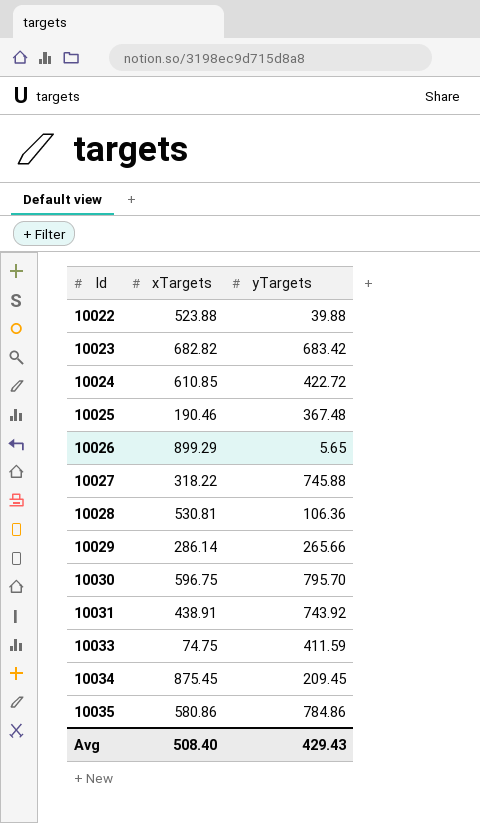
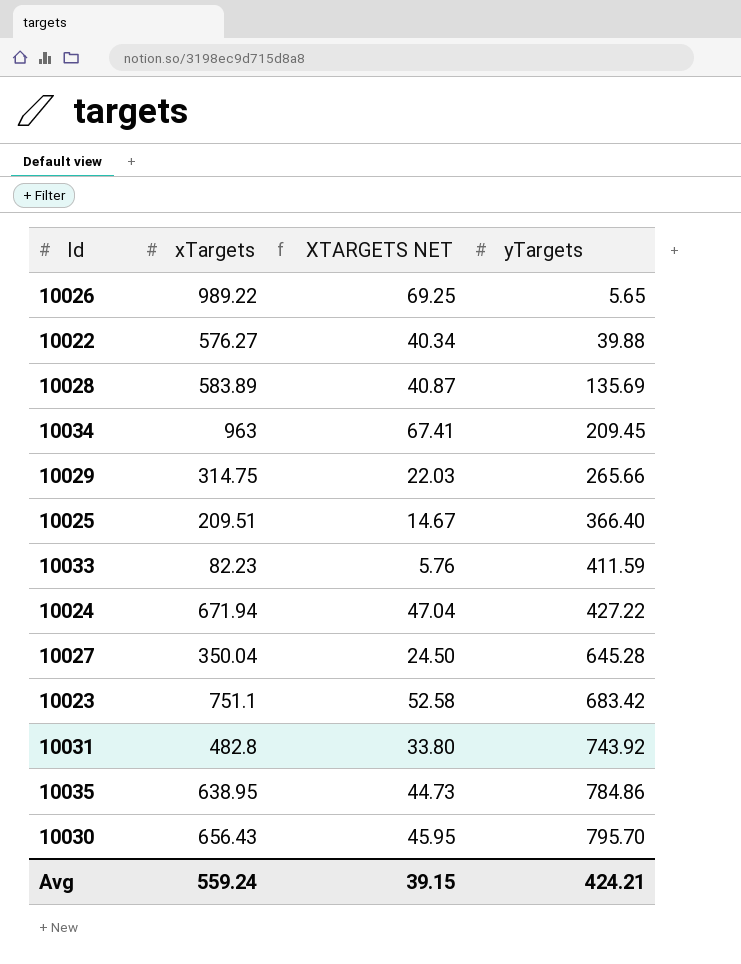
row order: Id ascending -> yTargets ascending
column XTARGETS NET | formula: none -> [xTargets] * 0.07
10026 | xTargets: 899.29 -> 989.22
10022 | xTargets: 523.88 -> 576.27
10028 | xTargets: 530.81 -> 583.89
10028 | yTargets: 106.36 -> 135.69
10034 | xTargets: 875.45 -> 963
10029 | xTargets: 286.14 -> 314.75
10025 | xTargets: 190.46 -> 209.51
10025 | yTargets: 367.48 -> 366.40
10033 | xTargets: 74.75 -> 82.23
10024 | xTargets: 610.85 -> 671.94
10024 | yTargets: 422.72 -> 427.22
10027 | xTargets: 318.22 -> 350.04
10027 | yTargets: 745.88 -> 645.28
10023 | xTargets: 682.82 -> 751.1
10031 | xTargets: 438.91 -> 482.8
10035 | xTargets: 580.86 -> 638.95
10030 | xTargets: 596.75 -> 656.43
Avg | xTargets: 508.40 -> 559.24
Avg | yTargets: 429.43 -> 424.21

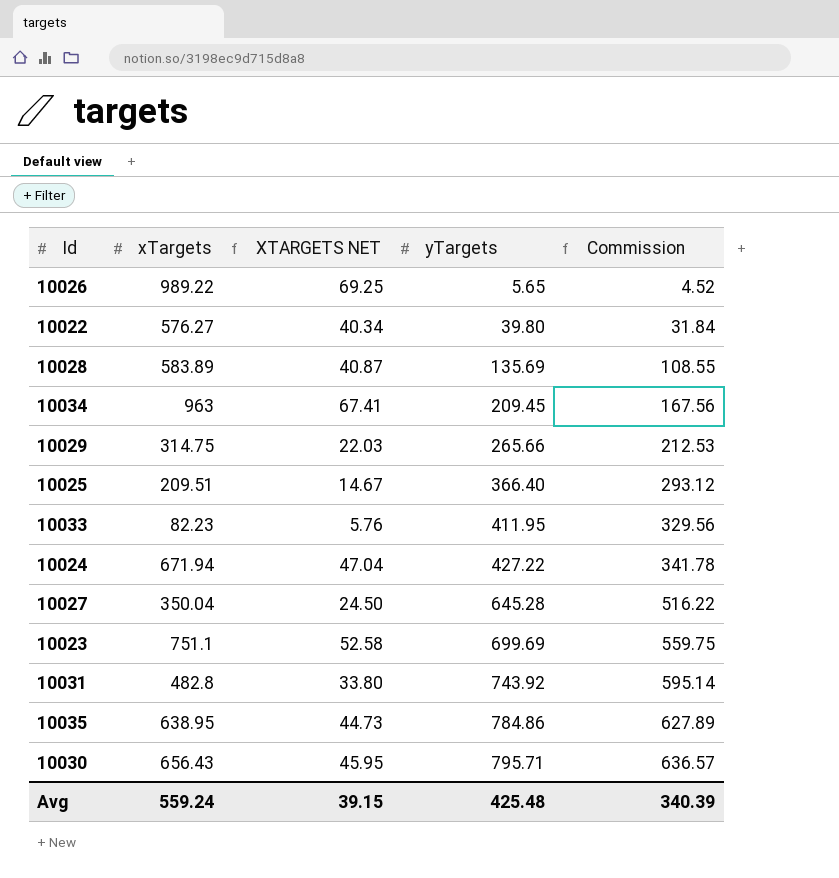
column Commission | formula: none -> [yTargets] * 0.8
10022 | yTargets: 39.88 -> 39.80
10033 | yTargets: 411.59 -> 411.95
10023 | yTargets: 683.42 -> 699.69
10030 | yTargets: 795.70 -> 795.71
Avg | yTargets: 424.21 -> 425.48

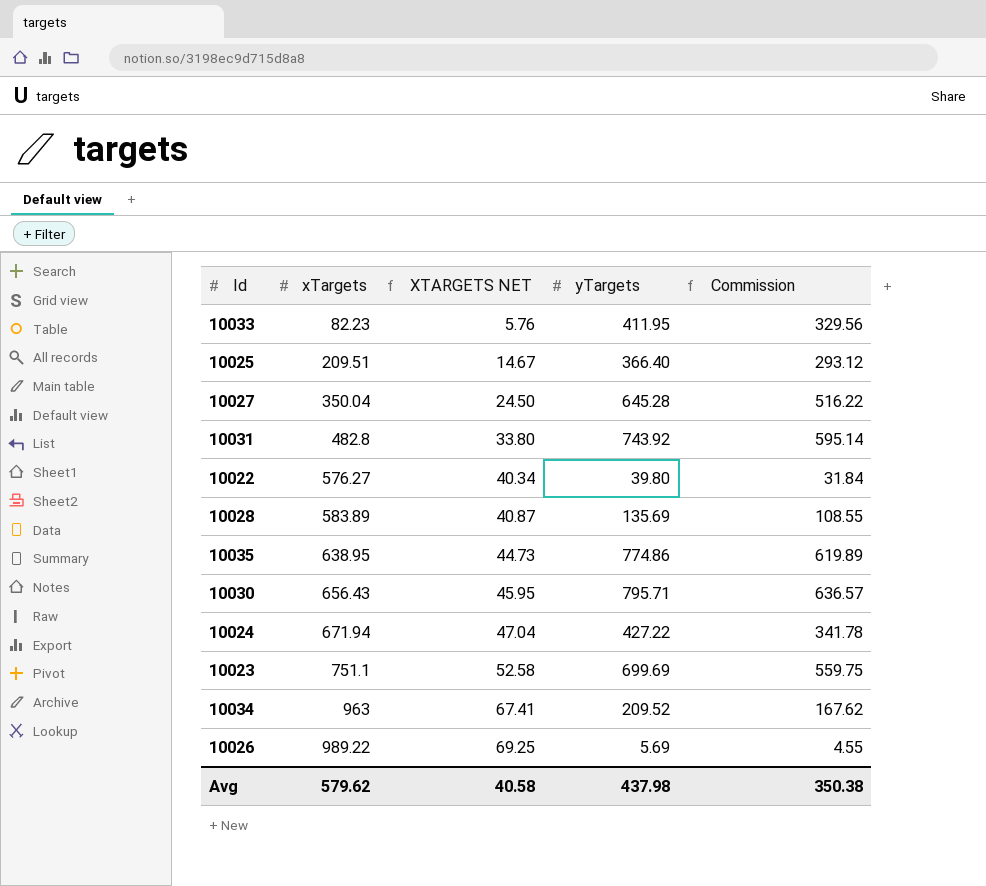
row order: yTargets ascending -> xTargets ascending
row 10029: 314.75 | 22.03 | 265.66 | 212.53 -> none
10035 | yTargets: 784.86 -> 774.86
10035 | Commission: 627.89 -> 619.89
10034 | yTargets: 209.45 -> 209.52
10034 | Commission: 167.56 -> 167.62
10026 | yTargets: 5.65 -> 5.69
10026 | Commission: 4.52 -> 4.55
Avg | xTargets: 559.24 -> 579.62
Avg | XTARGETS NET: 39.15 -> 40.58
Avg | yTargets: 425.48 -> 437.98
Avg | Commission: 340.39 -> 350.38

